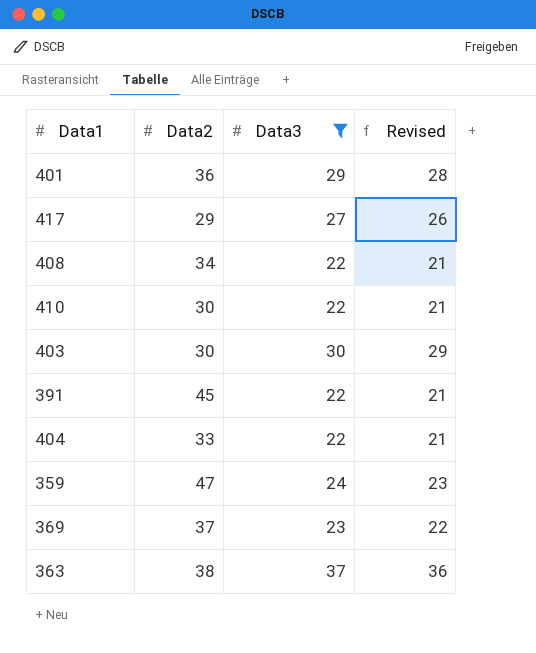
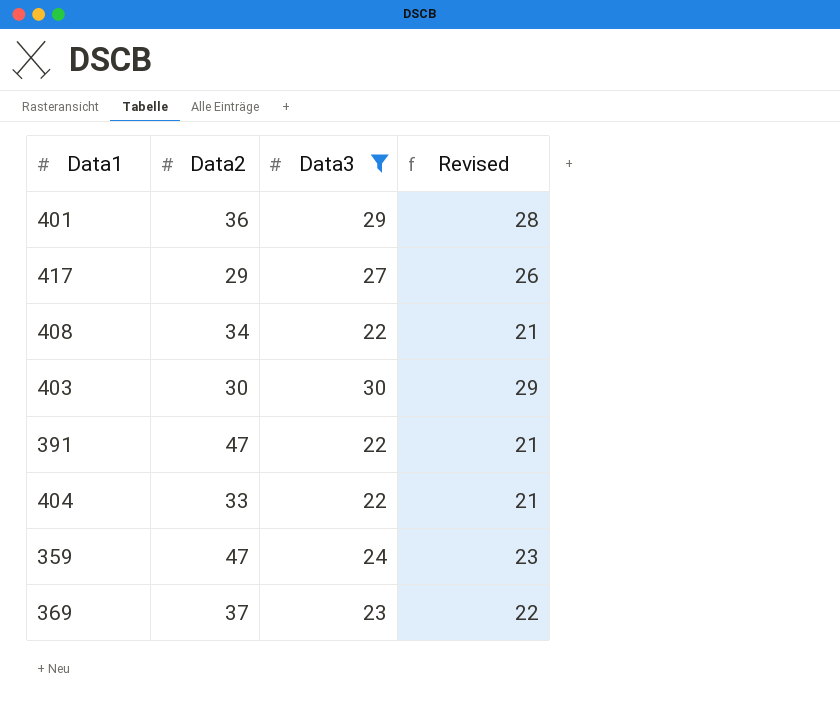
row 410: 30 | 22 | 21 -> none
row 363: 38 | 37 | 36 -> none
391 | Data2: 45 -> 47

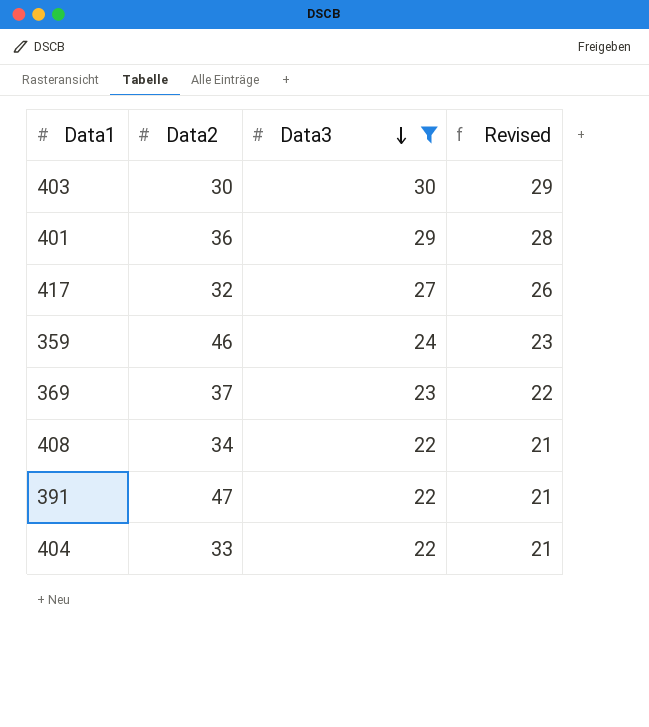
row order: none -> Data3 descending
417 | Data2: 29 -> 32
359 | Data2: 47 -> 46

